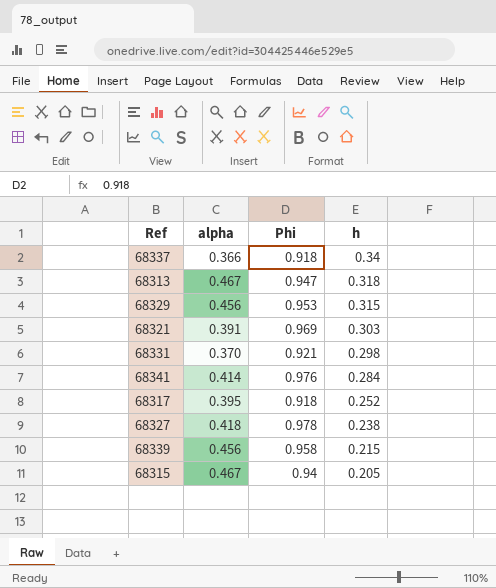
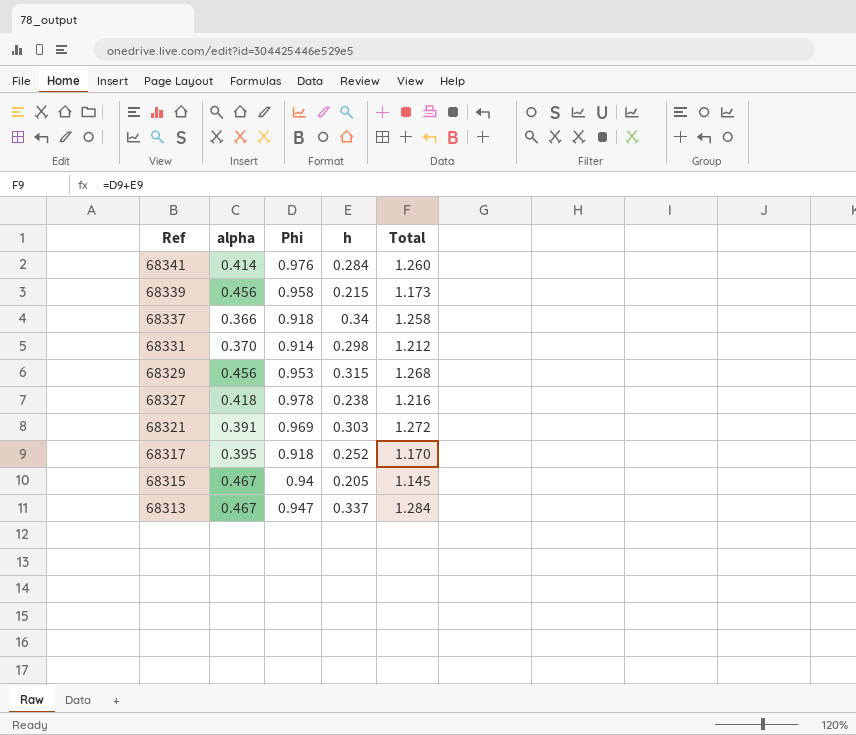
row order: h descending -> Ref descending
column Total | formula: none -> [Phi] + [h]
68331 | Phi: 0.921 -> 0.914
68313 | h: 0.318 -> 0.337

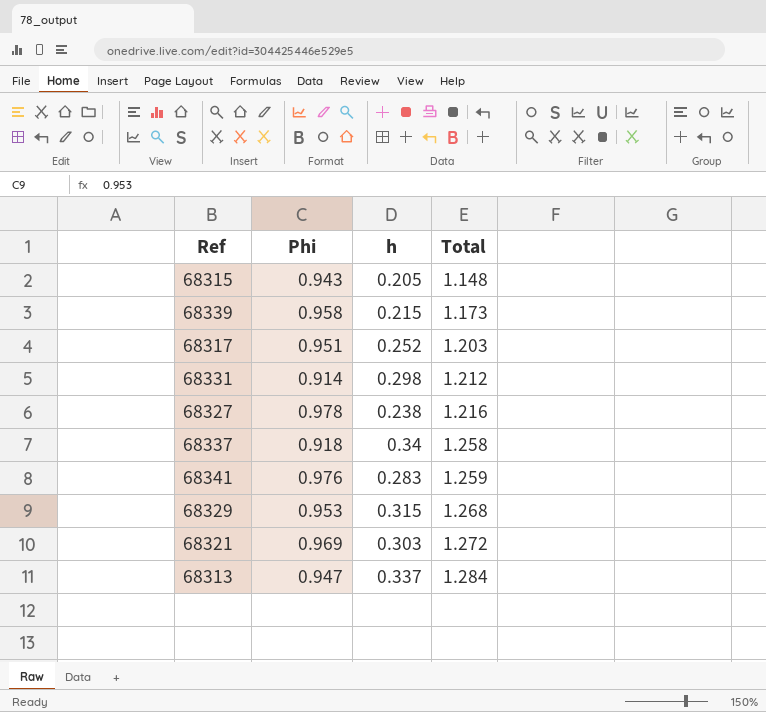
row order: Ref descending -> Total ascending
column alpha | position: 2 -> none
68315 | Phi: 0.94 -> 0.943
68315 | Total: 1.145 -> 1.148
68317 | Phi: 0.918 -> 0.951
68317 | Total: 1.170 -> 1.203
68341 | h: 0.284 -> 0.283
68341 | Total: 1.260 -> 1.259

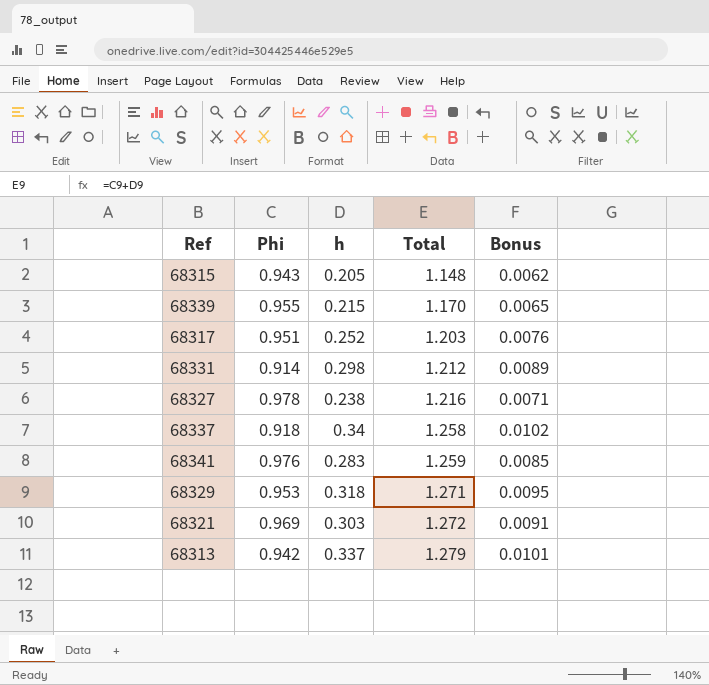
column Bonus | formula: none -> [h] * 0.03
68339 | Phi: 0.958 -> 0.955
68339 | Total: 1.173 -> 1.170
68329 | h: 0.315 -> 0.318
68329 | Total: 1.268 -> 1.271
68313 | Phi: 0.947 -> 0.942
68313 | Total: 1.284 -> 1.279

